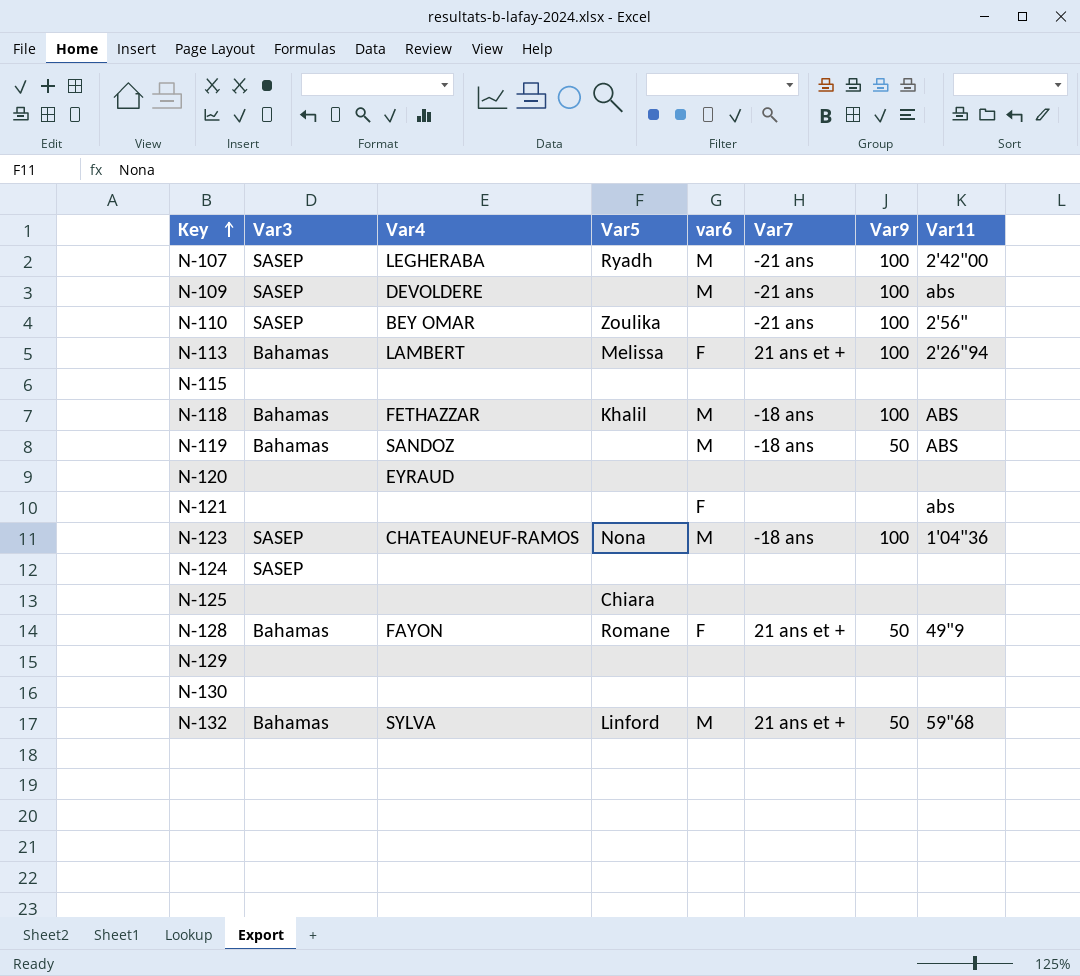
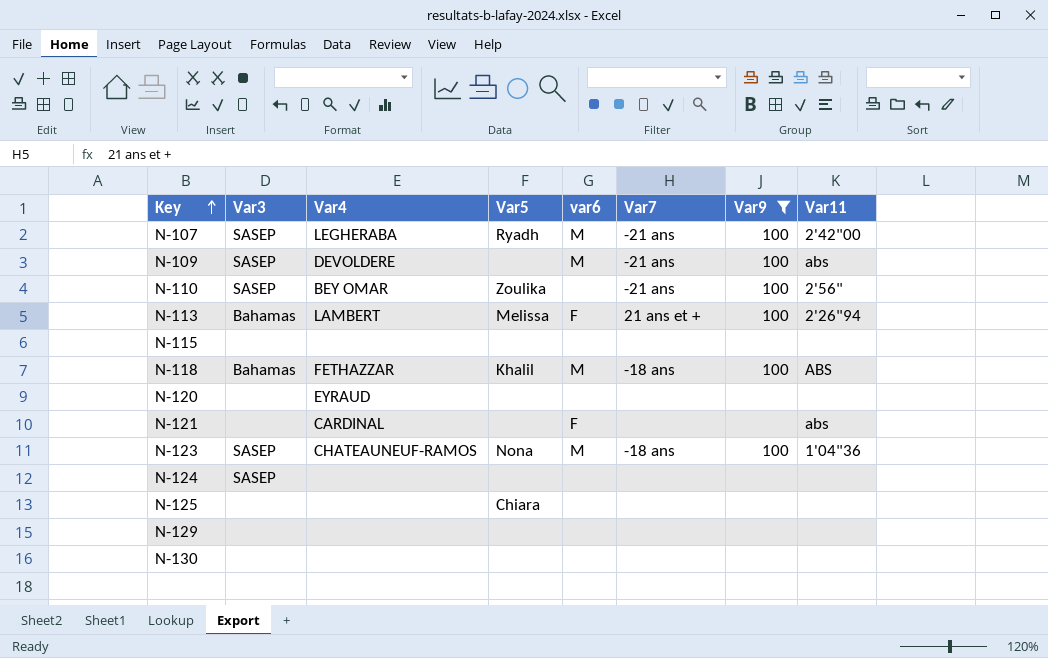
filter: none -> Var9 != 50
N-121 | Var4: none -> CARDINAL

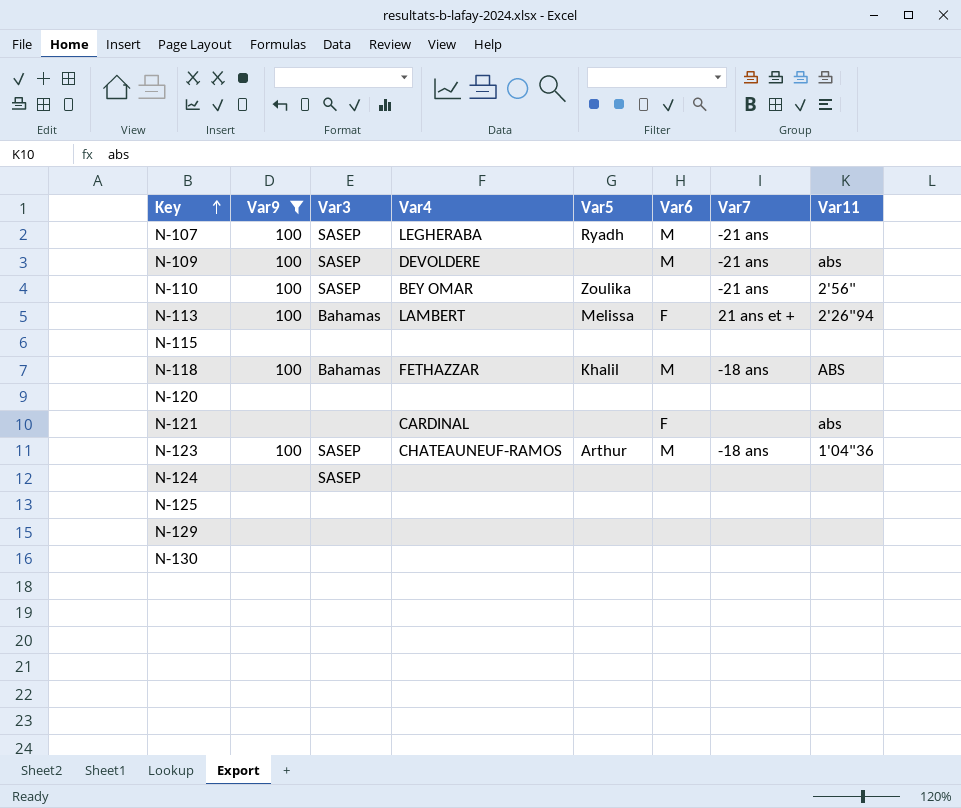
column Var9 | position: 7 -> 2
column name: var6 -> Var6
N-107 | Var11: 2'42"00 -> none
N-120 | Var4: EYRAUD -> none
N-123 | Var5: Nona -> Arthur
N-125 | Var5: Chiara -> none

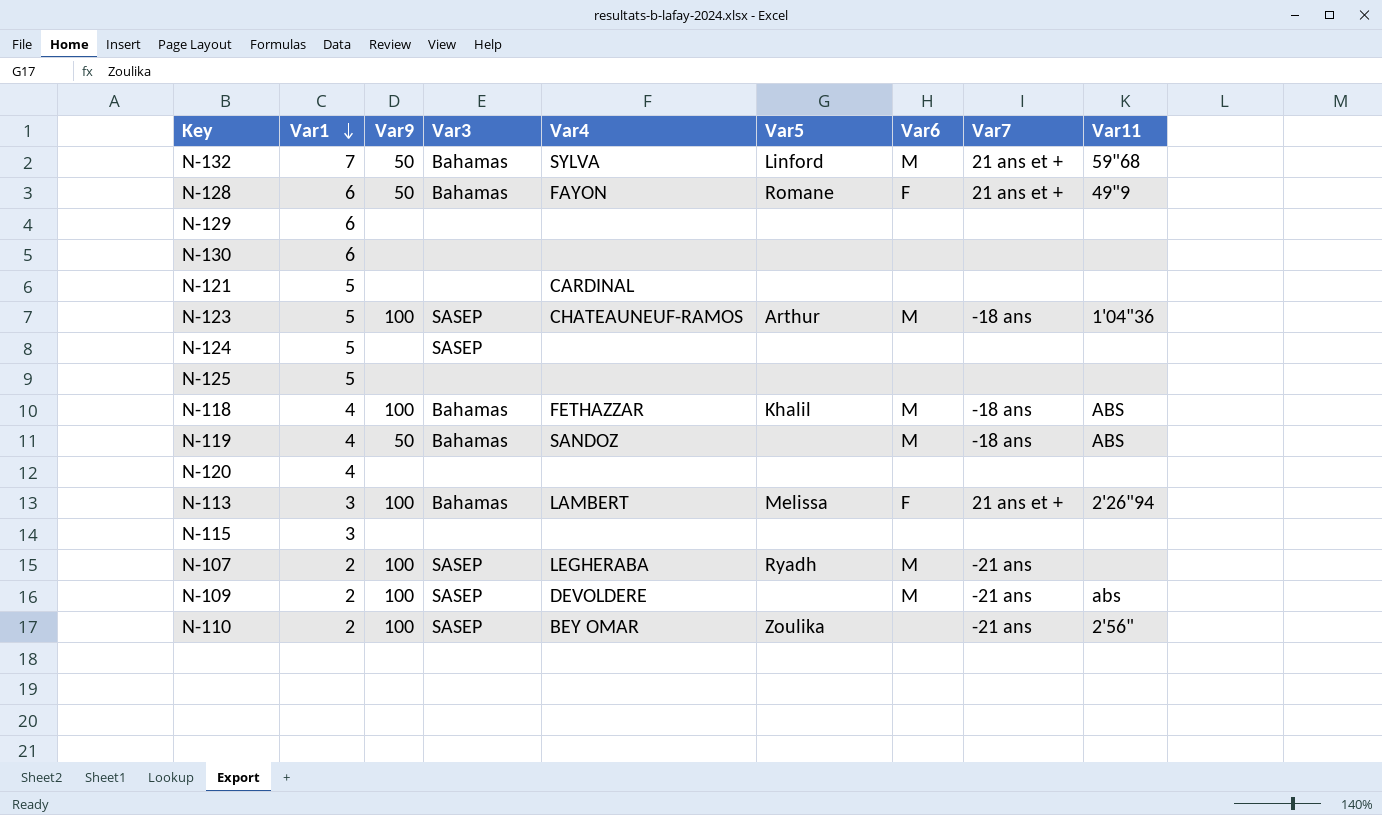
filter: Var9 != 50 -> none
row order: Key ascending -> Var1 descending
column Var1 | position: none -> 2
N-121 | Var6: F -> none
N-121 | Var11: abs -> none

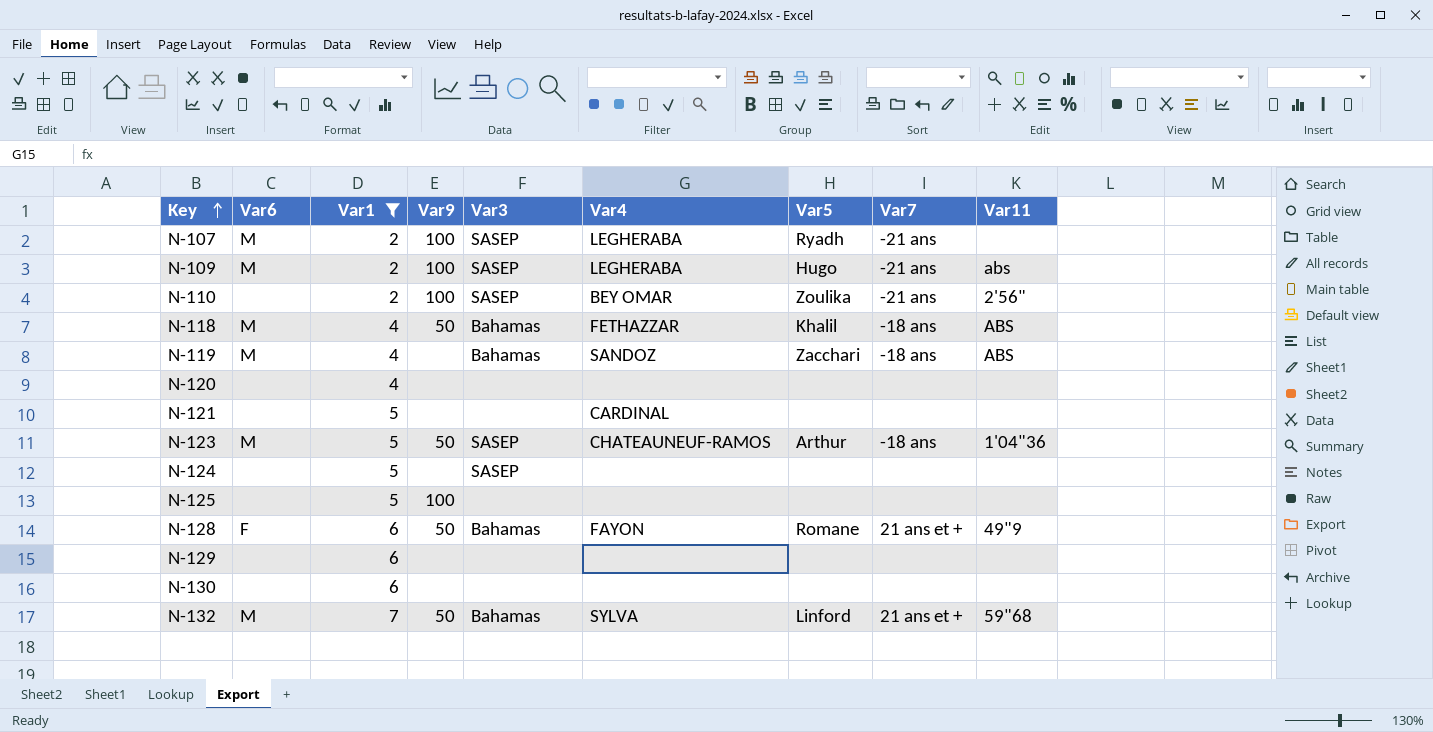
filter: none -> Var1 != 3
row order: Var1 descending -> Key ascending
column Var6 | position: 7 -> 2
N-109 | Var4: DEVOLDERE -> LEGHERABA
N-109 | Var5: none -> Hugo
N-118 | Var9: 100 -> 50
N-119 | Var9: 50 -> none
N-119 | Var5: none -> Zacchari
N-123 | Var9: 100 -> 50
N-125 | Var9: none -> 100

